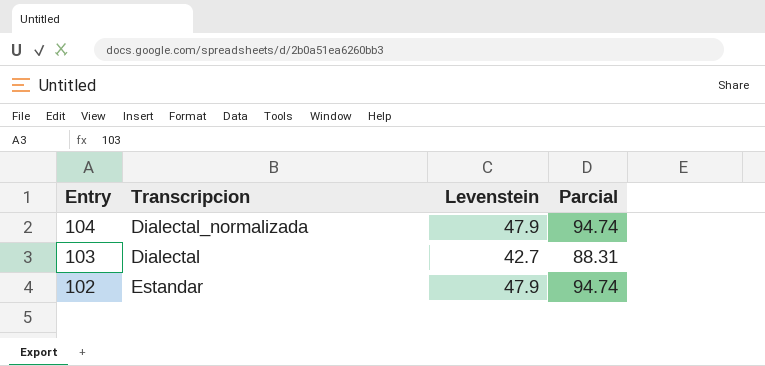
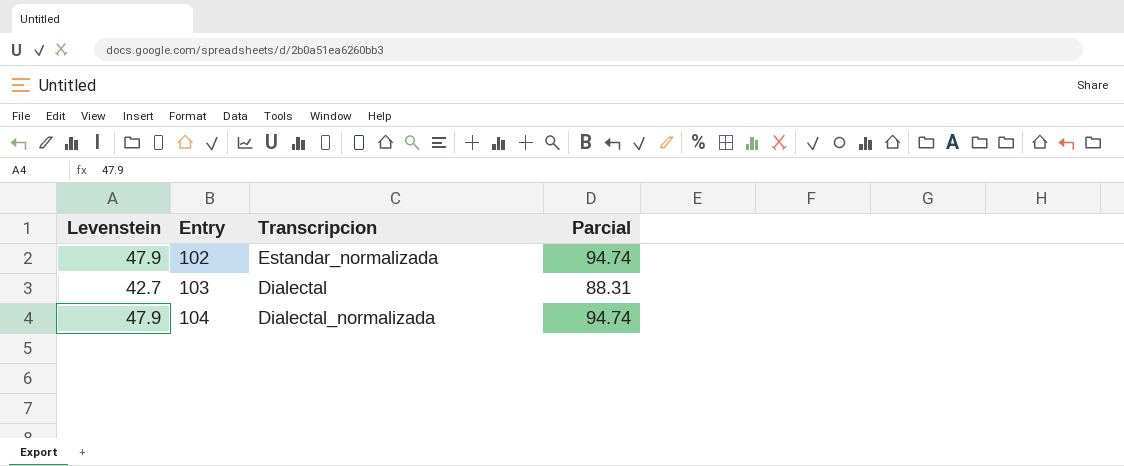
row order: Entry descending -> Entry ascending
column Levenstein | position: 3 -> 1
102 | Transcripcion: Estandar -> Estandar_normalizada

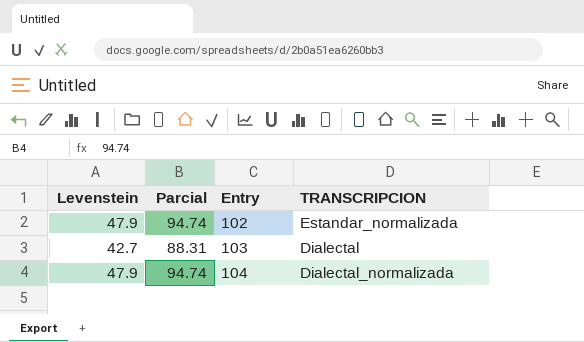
column Parcial | position: 4 -> 2
column name: Transcripcion -> TRANSCRIPCION

